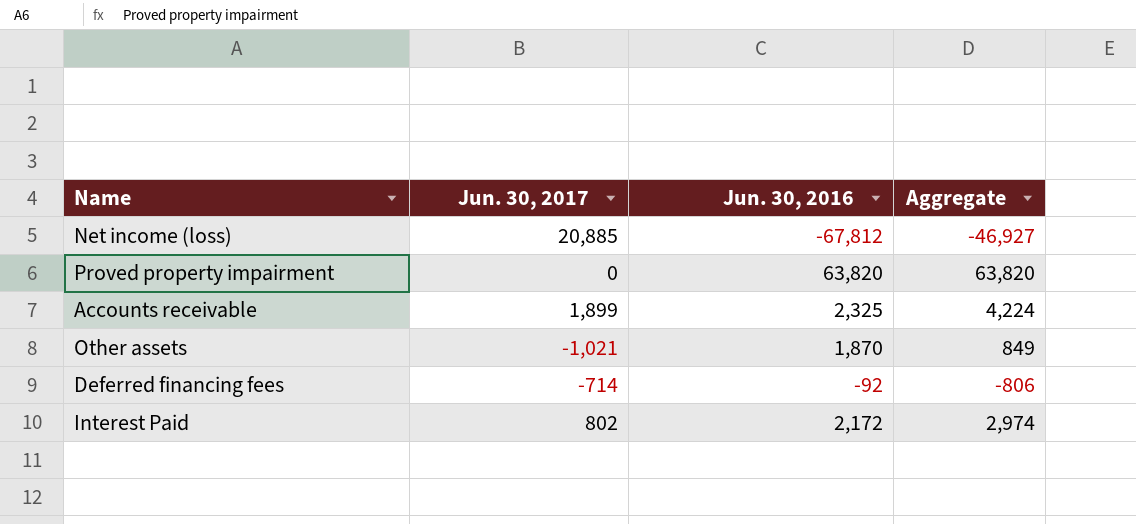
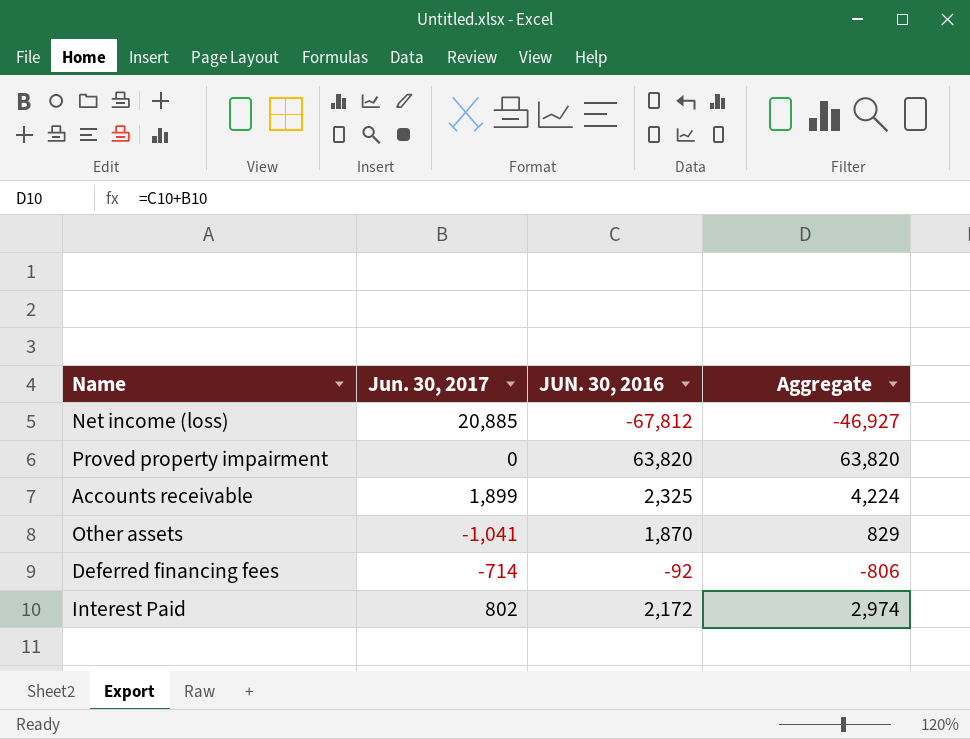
column name: Jun. 30, 2016 -> JUN. 30, 2016
Other assets | Jun. 30, 2017: -1,021 -> -1,041
Other assets | Aggregate: 849 -> 829

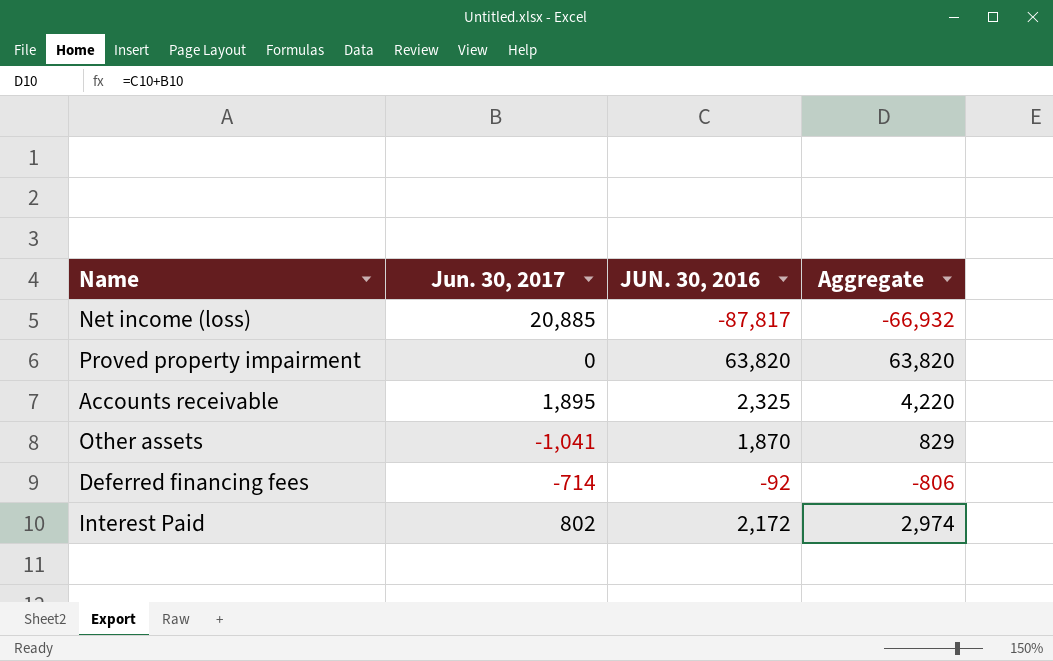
Net income (loss) | JUN. 30, 2016: -67,812 -> -87,817
Net income (loss) | Aggregate: -46,927 -> -66,932
Accounts receivable | Jun. 30, 2017: 1,899 -> 1,895
Accounts receivable | Aggregate: 4,224 -> 4,220

